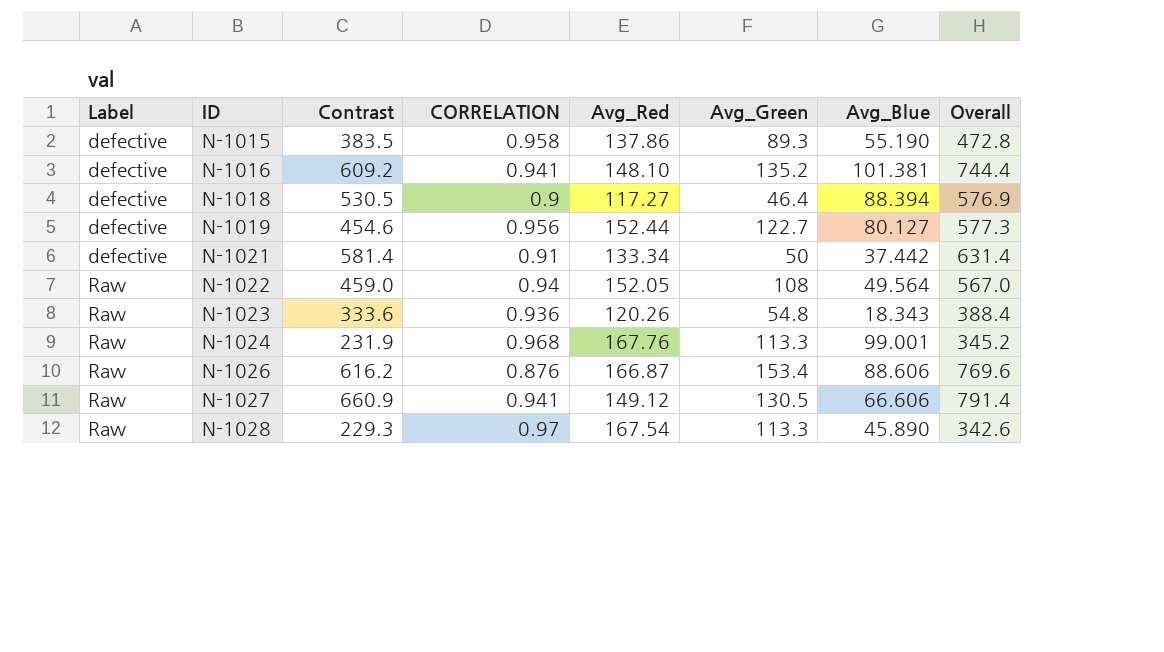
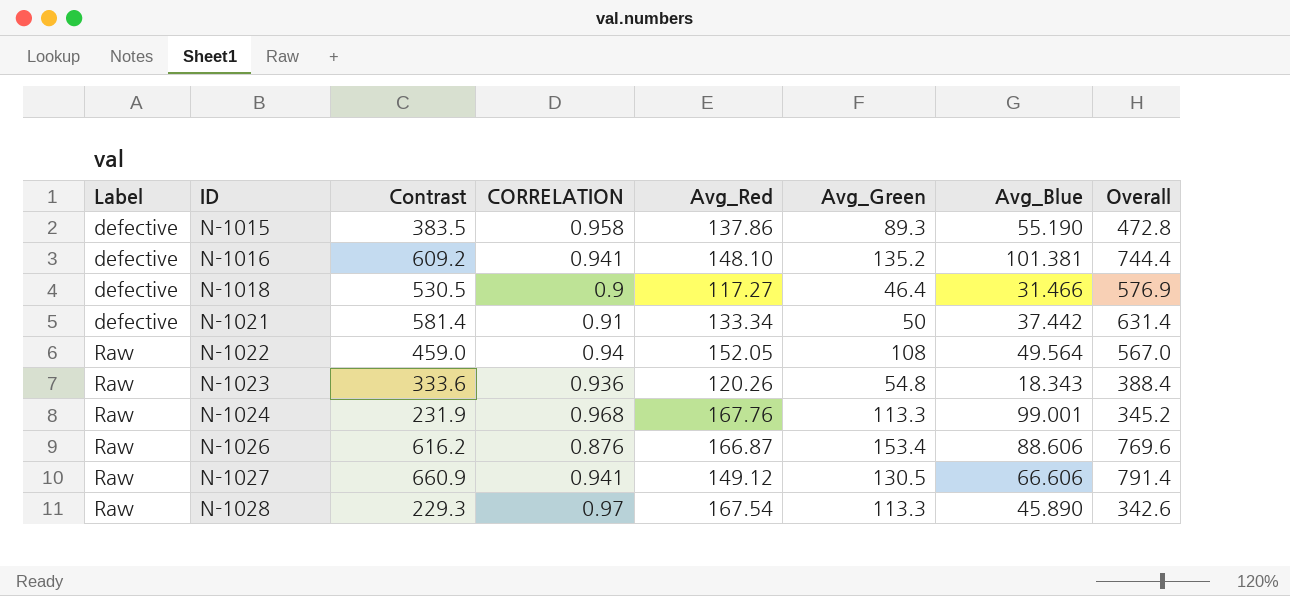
row N-1019: defective | 454.6 | 0.956 | 152.44 | 122.7 | 80.127 | 577.3 -> none
N-1018 | Avg_Blue: 88.394 -> 31.466

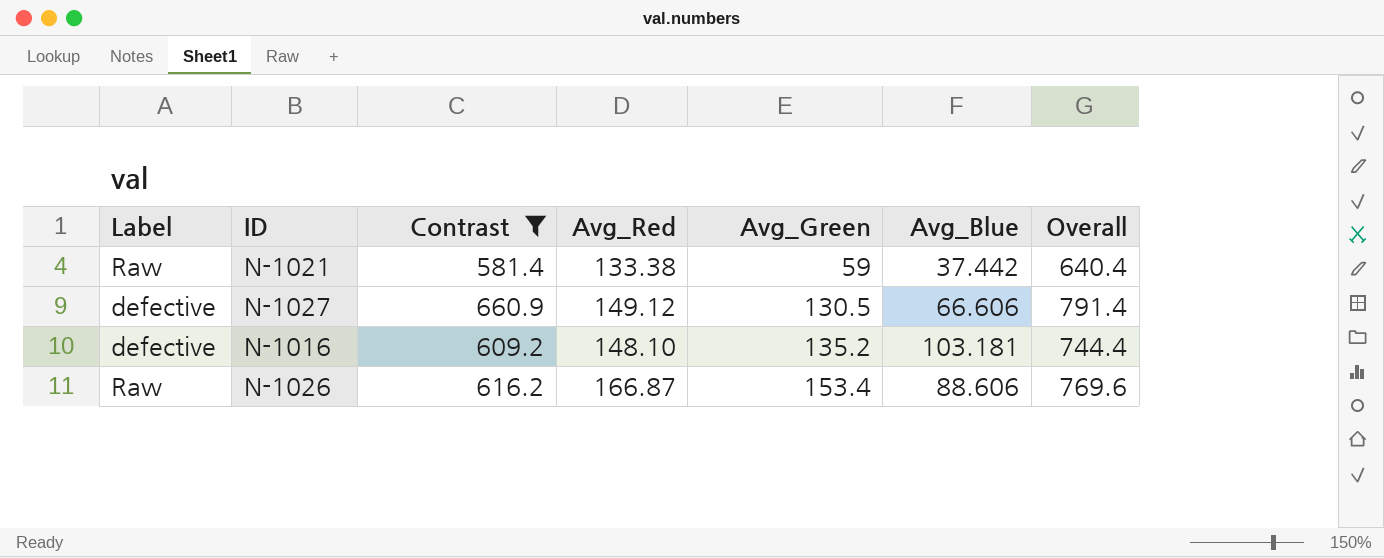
filter: none -> Contrast >= 581.4
row order: Label ascending -> Avg_Green ascending
column CORRELATION | position: 4 -> none
N-1021 | Label: defective -> Raw
N-1021 | Avg_Red: 133.34 -> 133.38
N-1021 | Avg_Green: 50 -> 59
N-1021 | Overall: 631.4 -> 640.4
N-1027 | Label: Raw -> defective
N-1016 | Avg_Blue: 101.381 -> 103.181

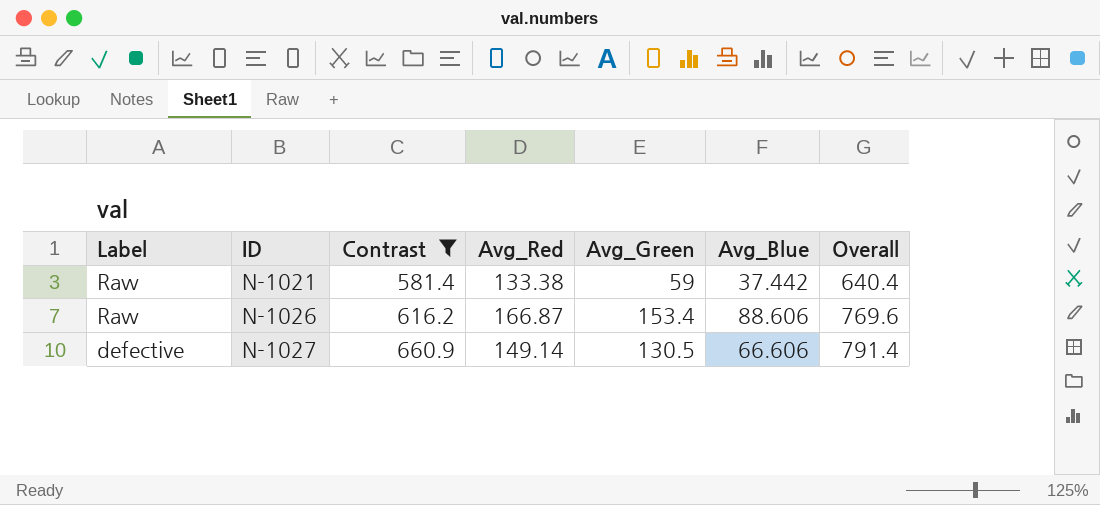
row order: Avg_Green ascending -> Label descending
row N-1016: defective | 609.2 | 148.10 | 135.2 | 103.181 | 744.4 -> none
N-1027 | Avg_Red: 149.12 -> 149.14

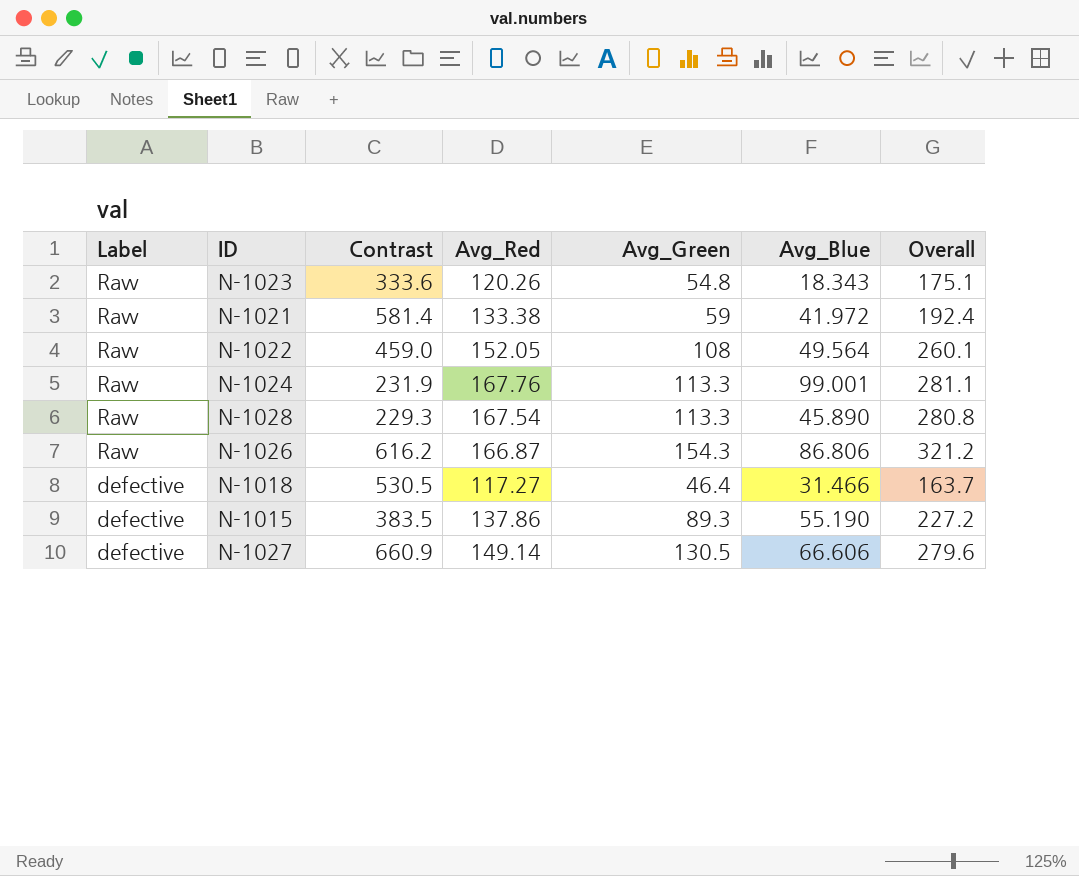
filter: Contrast >= 581.4 -> none
column Overall | formula: [Contrast] + [Avg_Green] -> [Avg_Red] + [Avg_Green]
N-1021 | Avg_Blue: 37.442 -> 41.972
N-1026 | Avg_Green: 153.4 -> 154.3
N-1026 | Avg_Blue: 88.606 -> 86.806

